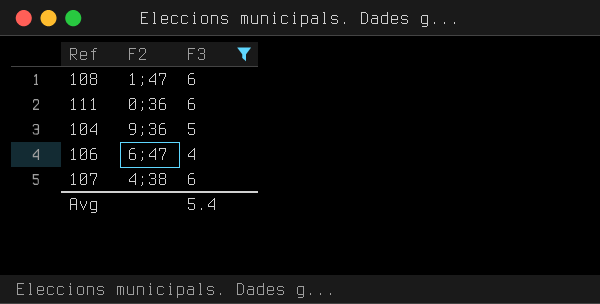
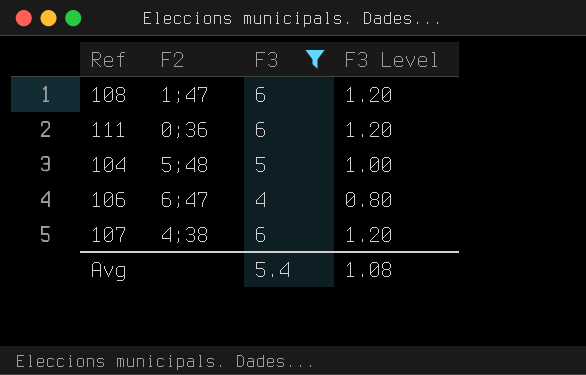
column F3 Level | formula: none -> [F3] * 0.2
104 | F2: 9;36 -> 5;48

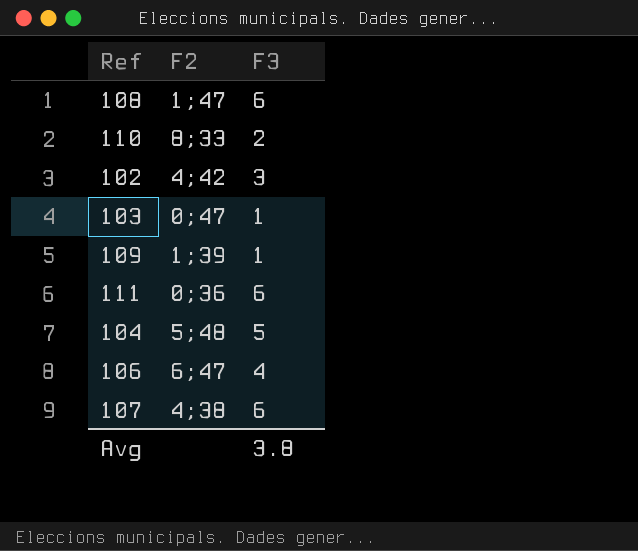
filter: F3 >= 4 -> none
column F3 Level | formula: [F3] * 0.2 -> none
Avg | F3: 5.4 -> 3.8

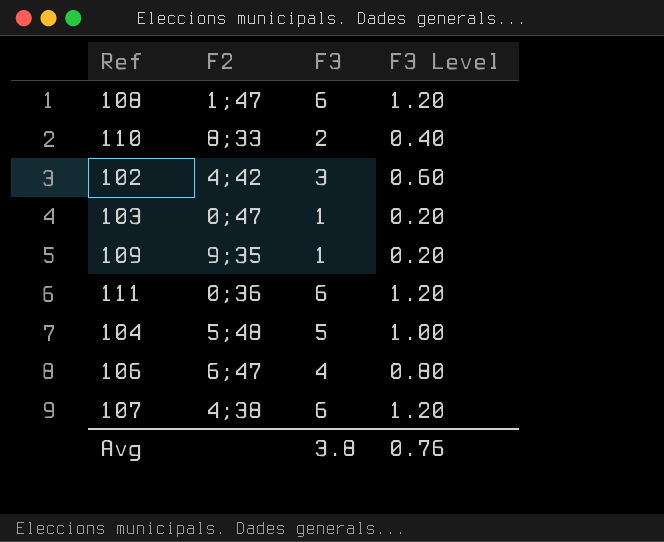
column F3 Level | formula: none -> [F3] * 0.2
109 | F2: 1;39 -> 9;35

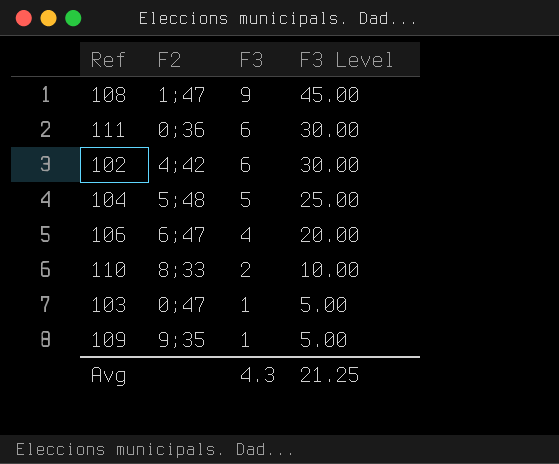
row order: none -> F3 descending
column F3 Level | formula: [F3] * 0.2 -> [F3] * 5
row 107: 4;38 | 6 | 1.20 -> none
108 | F3: 6 -> 9
102 | F3: 3 -> 6
Avg | F3: 3.8 -> 4.3
Avg | F3 Level: 0.76 -> 21.25

